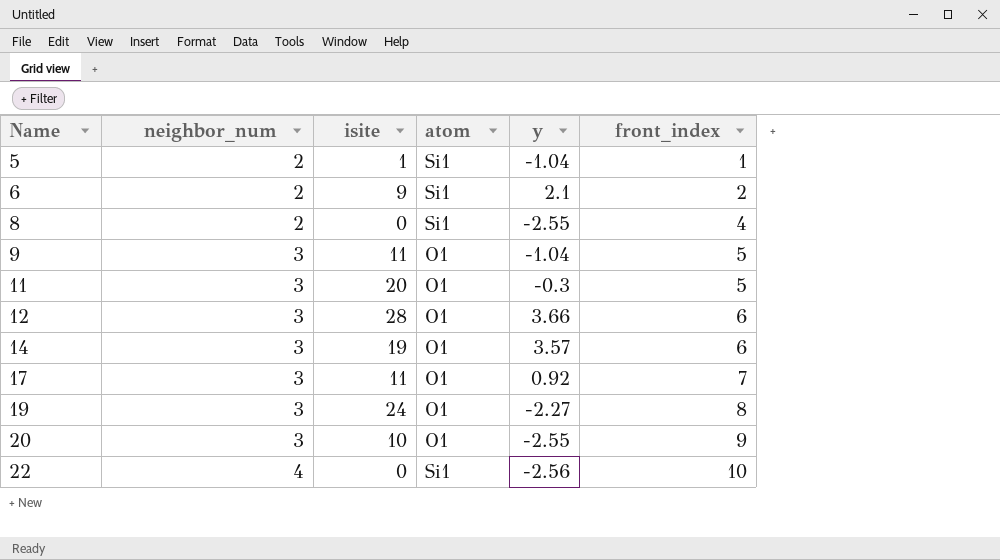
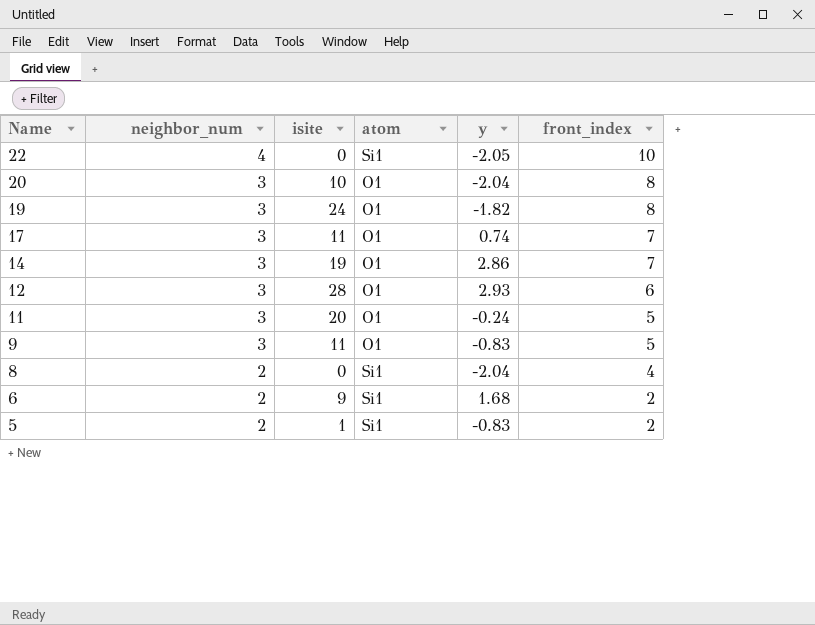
row order: Name ascending -> Name descending
22 | y: -2.56 -> -2.05
20 | y: -2.55 -> -2.04
20 | front_index: 9 -> 8
19 | y: -2.27 -> -1.82
17 | y: 0.92 -> 0.74
14 | y: 3.57 -> 2.86
14 | front_index: 6 -> 7
12 | y: 3.66 -> 2.93
11 | y: -0.3 -> -0.24
9 | y: -1.04 -> -0.83
8 | y: -2.55 -> -2.04
6 | y: 2.1 -> 1.68
5 | y: -1.04 -> -0.83
5 | front_index: 1 -> 2

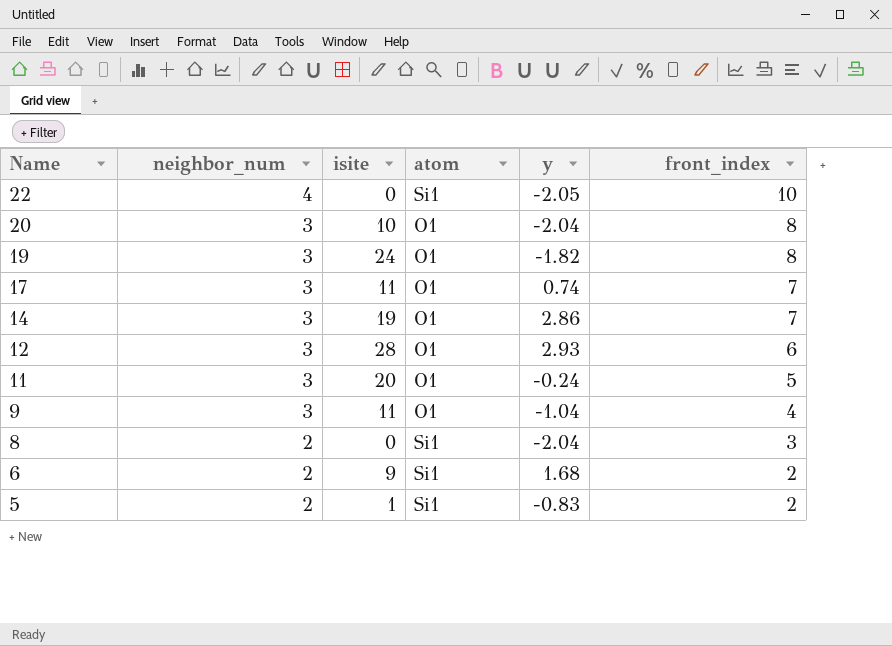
9 | y: -0.83 -> -1.04
9 | front_index: 5 -> 4
8 | front_index: 4 -> 3

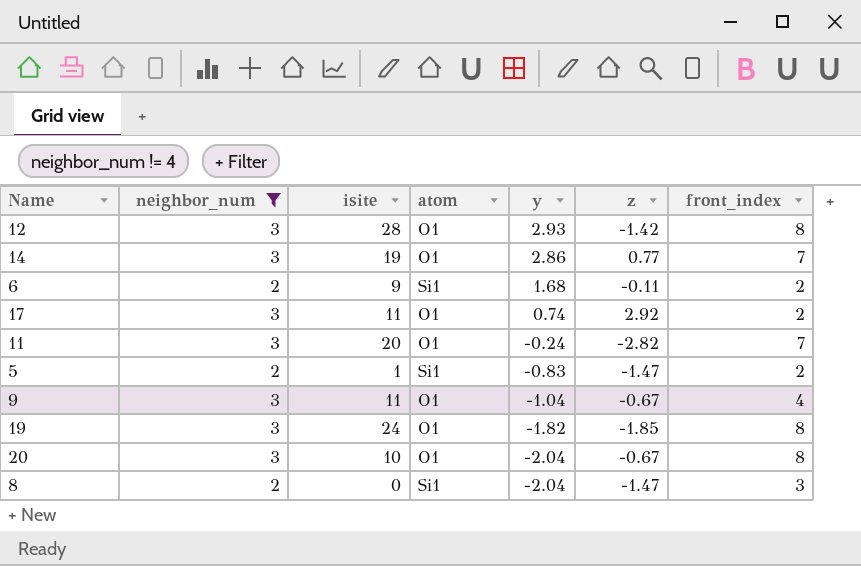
filter: none -> neighbor_num != 4
row order: Name descending -> y descending
column z | position: none -> 6
12 | front_index: 6 -> 8
17 | front_index: 7 -> 2
11 | front_index: 5 -> 7

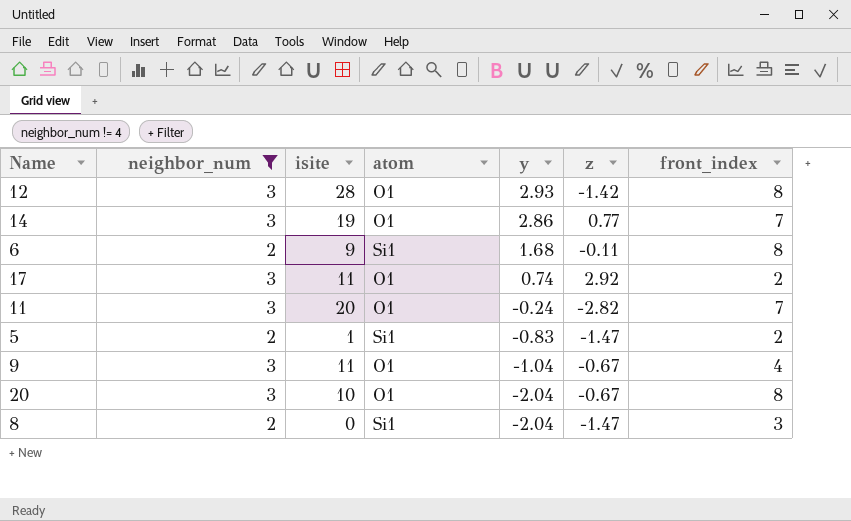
row 19: 3 | 24 | O1 | -1.82 | -1.85 | 8 -> none
6 | front_index: 2 -> 8

